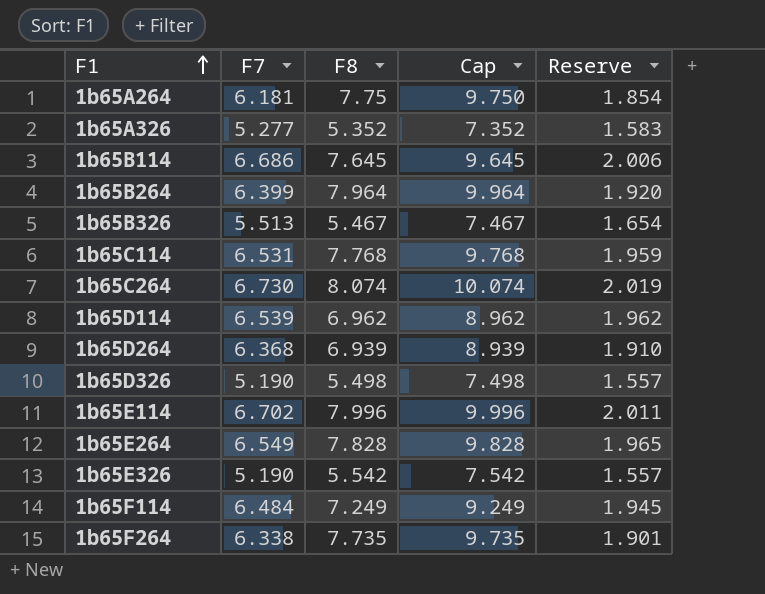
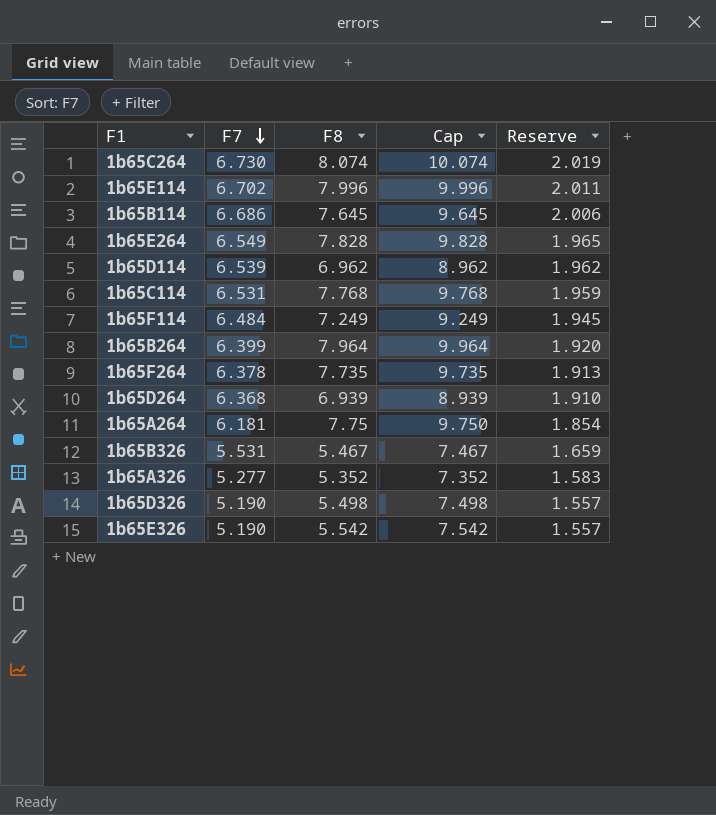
row order: F1 ascending -> F7 descending
1b65F264 | F7: 6.338 -> 6.378
1b65F264 | Reserve: 1.901 -> 1.913
1b65B326 | F7: 5.513 -> 5.531
1b65B326 | Reserve: 1.654 -> 1.659

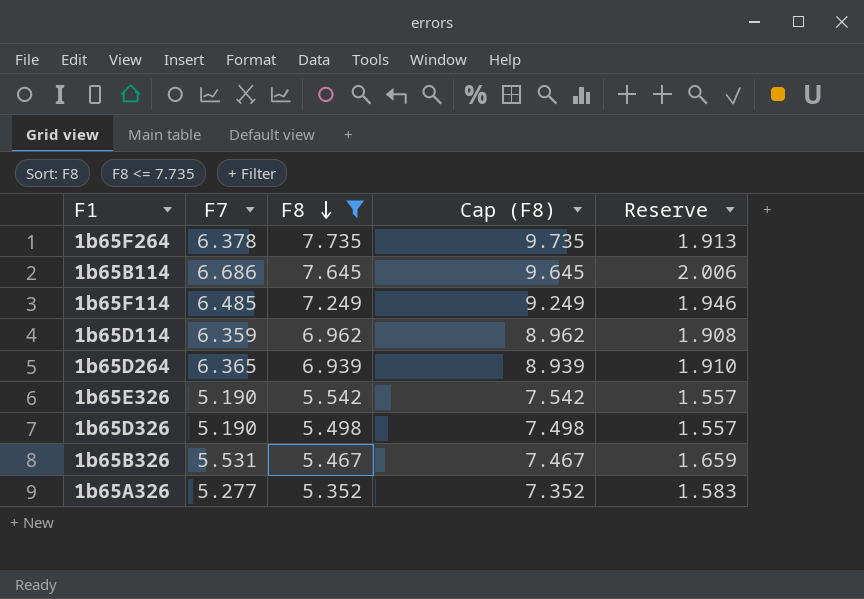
filter: none -> F8 <= 7.735
row order: F7 descending -> F8 descending
column name: Cap -> Cap (F8)
1b65F114 | F7: 6.484 -> 6.485
1b65F114 | Reserve: 1.945 -> 1.946
1b65D114 | F7: 6.539 -> 6.359
1b65D114 | Reserve: 1.962 -> 1.908
1b65D264 | F7: 6.368 -> 6.365

